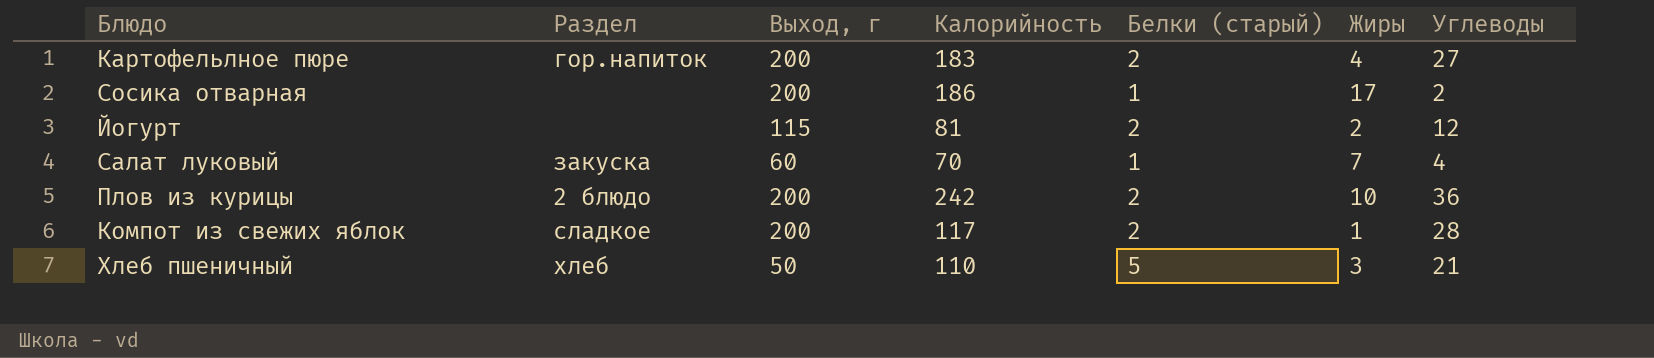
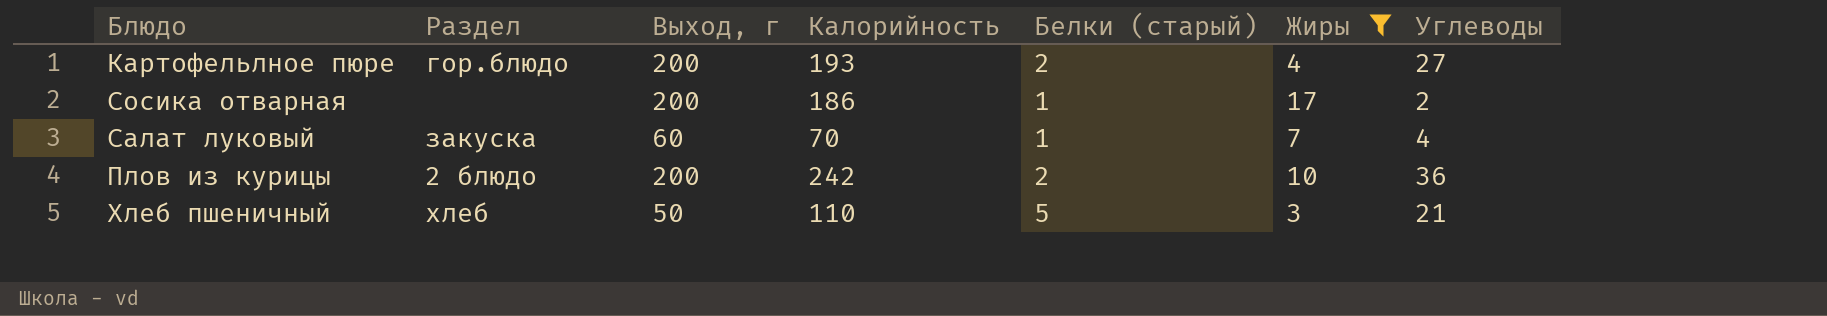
filter: none -> Жиры >= 3
Картофельлное пюре | Раздел: гор.напиток -> гор.блюдо
Картофельлное пюре | Калорийность: 183 -> 193

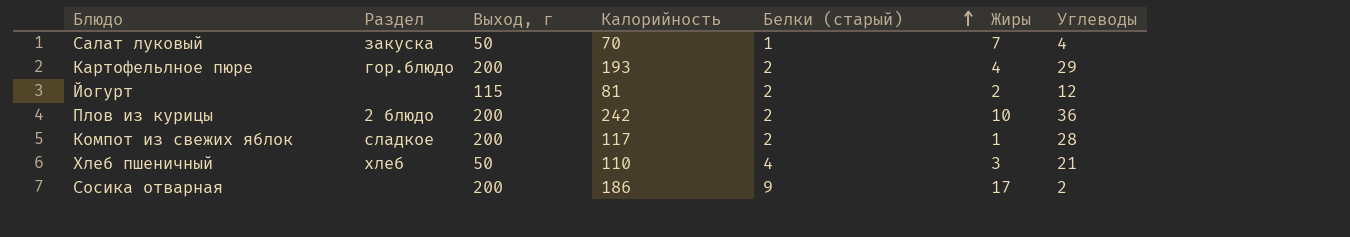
filter: Жиры >= 3 -> none
row order: none -> Белки (старый) ascending
Салат луковый | Выход, г: 60 -> 50
Картофельлное пюре | Углеводы: 27 -> 29
Хлеб пшеничный | Белки (старый): 5 -> 4
Сосика отварная | Белки (старый): 1 -> 9

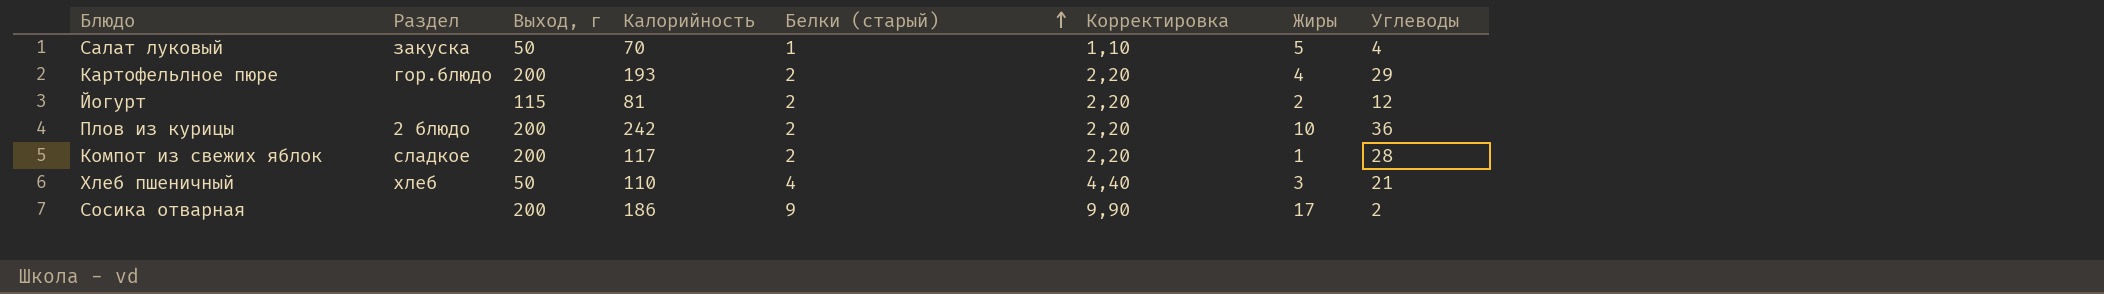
column Корректировка | formula: none -> [Белки (старый)] * 1,1
Салат луковый | Жиры: 7 -> 5

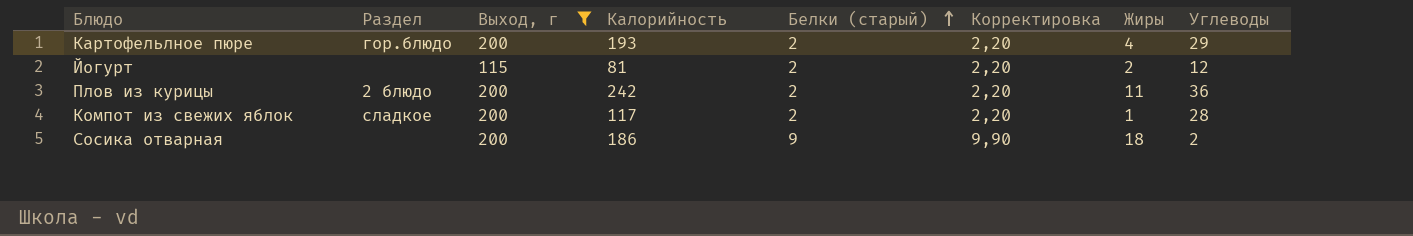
filter: none -> Выход, г != 50
Плов из курицы | Жиры: 10 -> 11
Сосика отварная | Жиры: 17 -> 18

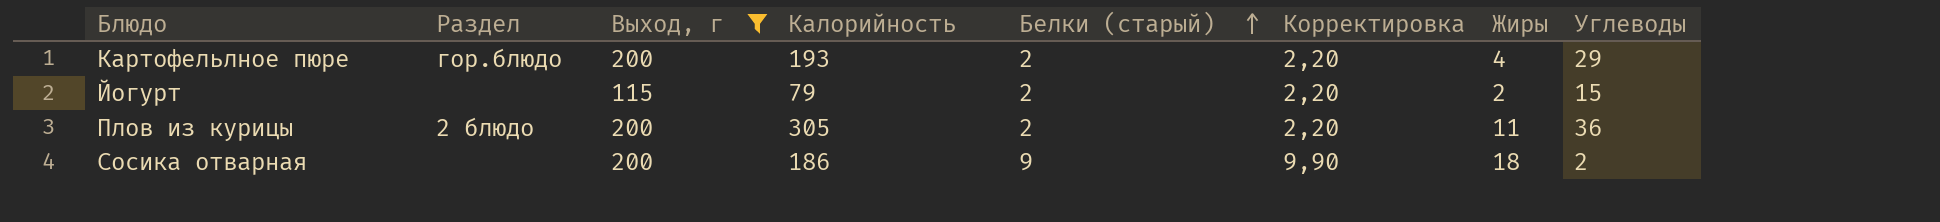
row Компот из свежих яблок: сладкое | 200 | 117 | 2 | 2,20 | 1 | 28 -> none
Йогурт | Калорийность: 81 -> 79
Йогурт | Углеводы: 12 -> 15
Плов из курицы | Калорийность: 242 -> 305

